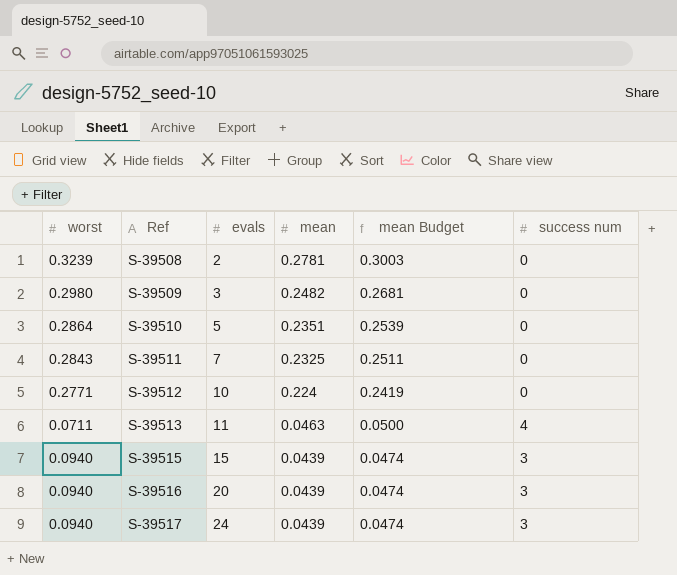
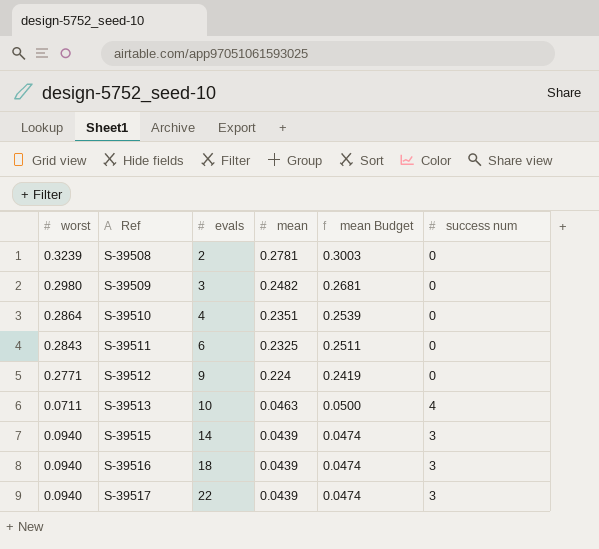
S-39510 | evals: 5 -> 4
S-39511 | evals: 7 -> 6
S-39512 | evals: 10 -> 9
S-39513 | evals: 11 -> 10
S-39515 | evals: 15 -> 14
S-39516 | evals: 20 -> 18
S-39517 | evals: 24 -> 22

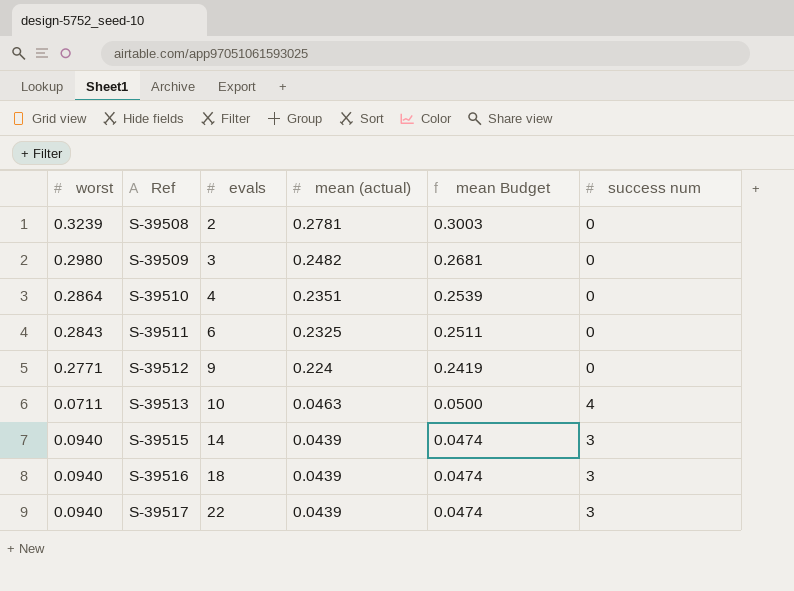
column name: mean -> mean (actual)

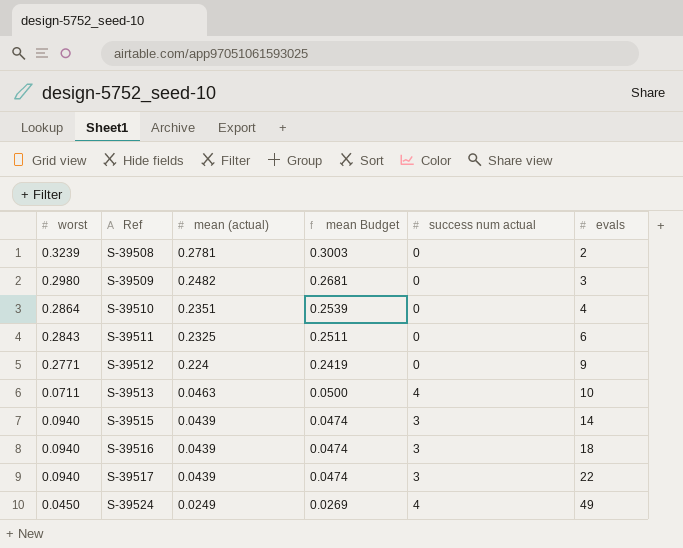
column name: success num -> success num actual
column evals | position: 3 -> 6
row S-39524: none -> 0.0450 | 0.0249 | 0.0269 | 4 | 49

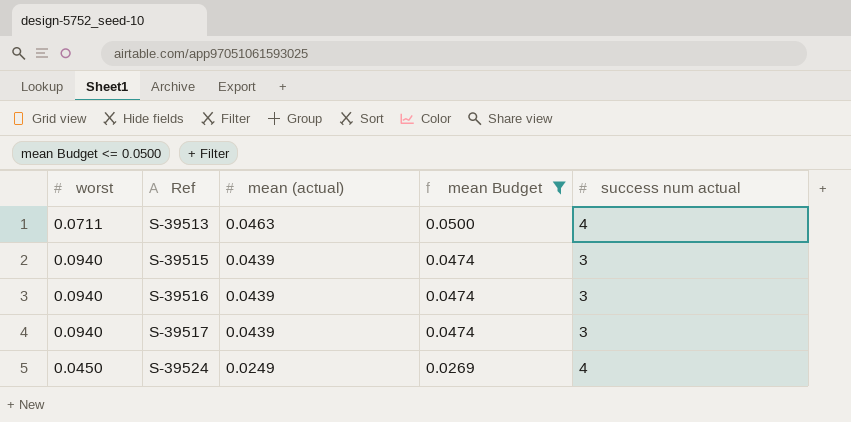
filter: none -> mean Budget <= 0.0500
column evals | position: 6 -> none

